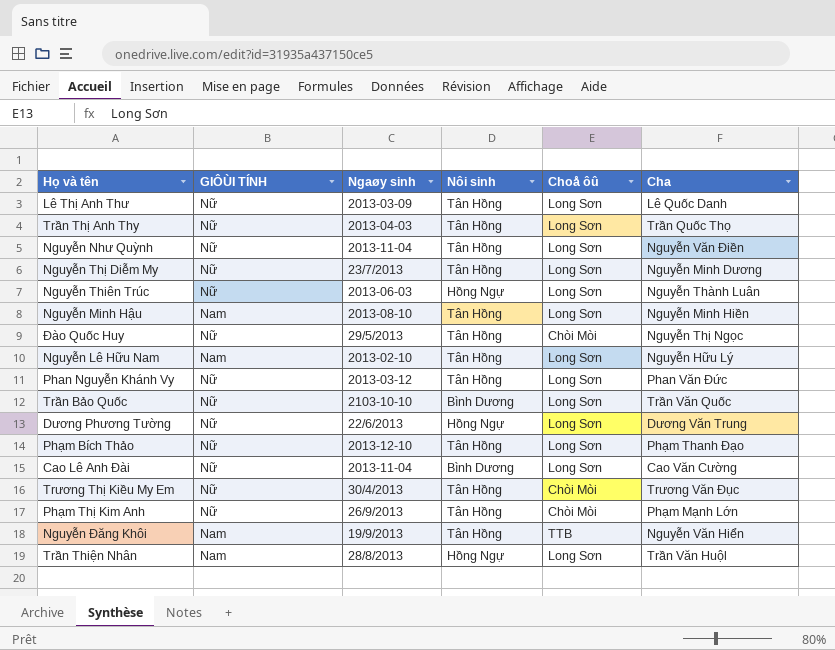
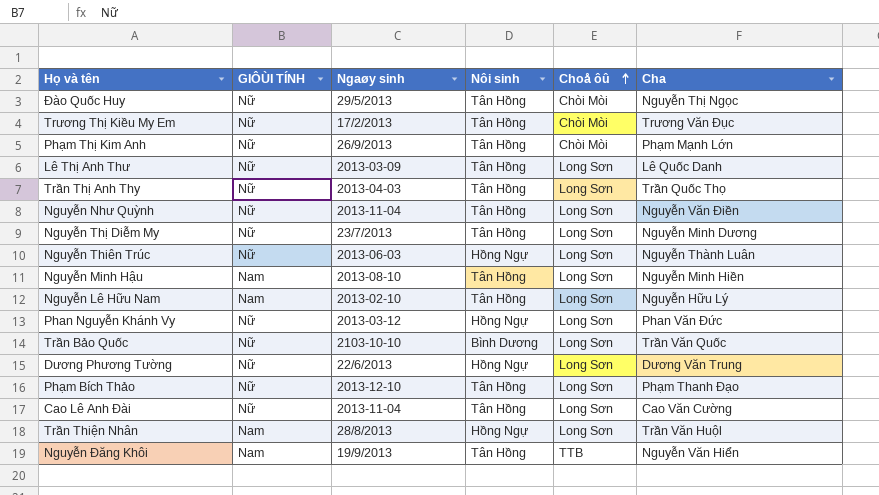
row order: none -> Choå ôû ascending
Trương Thị Kiều My Em | Ngaøy sinh: 30/4/2013 -> 17/2/2013
Phan Nguyễn Khánh Vy | Nôi sinh: Tân Hồng -> Hồng Ngự
Cao Lê Anh Đài | Nôi sinh: Bình Dương -> Tân Hồng

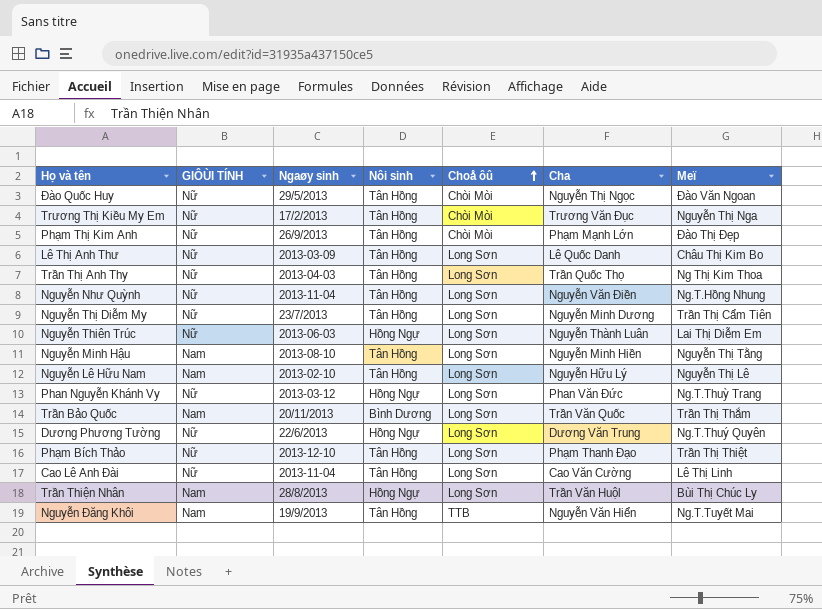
column Meï | position: none -> 7
Trần Bảo Quốc | GIÔÙI TÍNH: Nữ -> Nam
Trần Bảo Quốc | Ngaøy sinh: 2103-10-10 -> 20/11/2013

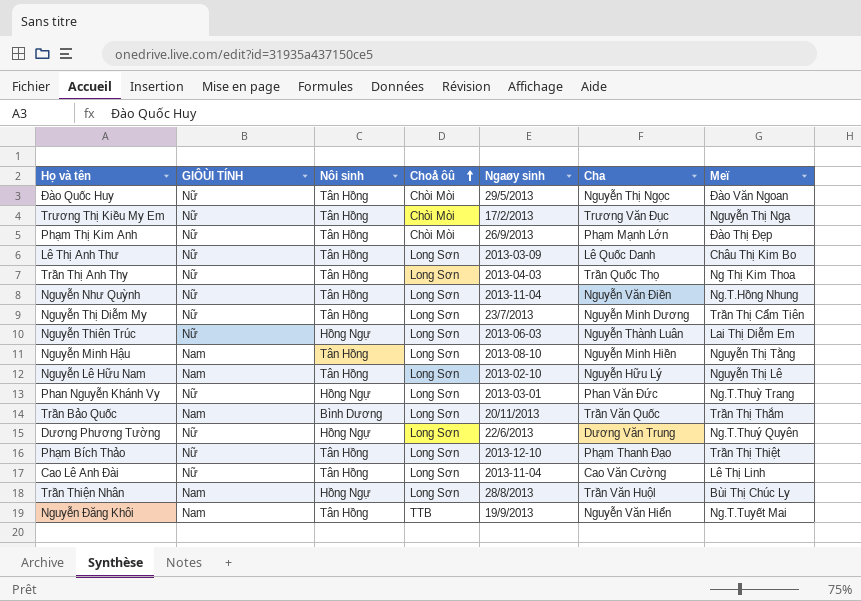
column Ngaøy sinh | position: 3 -> 5
Phan Nguyễn Khánh Vy | Ngaøy sinh: 2013-03-12 -> 2013-03-01

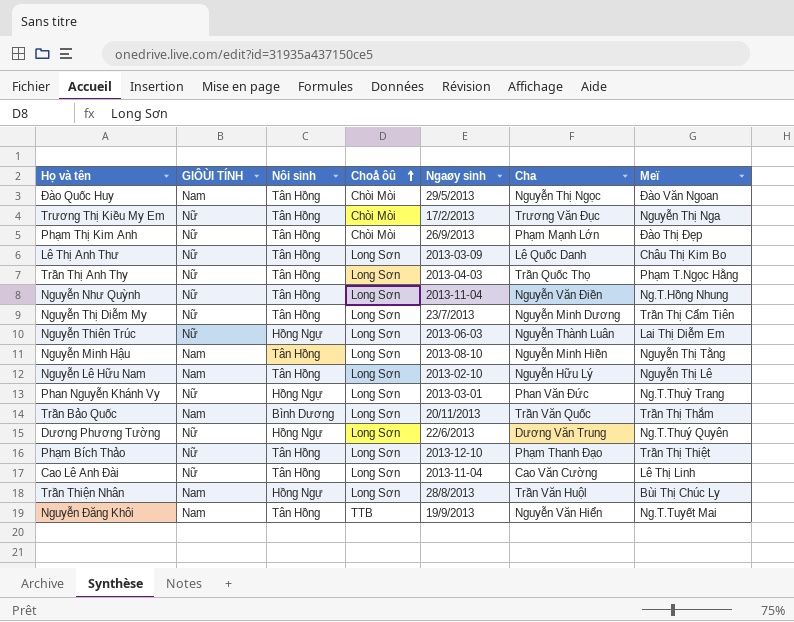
Đào Quốc Huy | GIÔÙI TÍNH: Nữ -> Nam
Trần Thị Anh Thy | Meï: Ng Thị Kim Thoa -> Phạm T.Ngọc Hằng

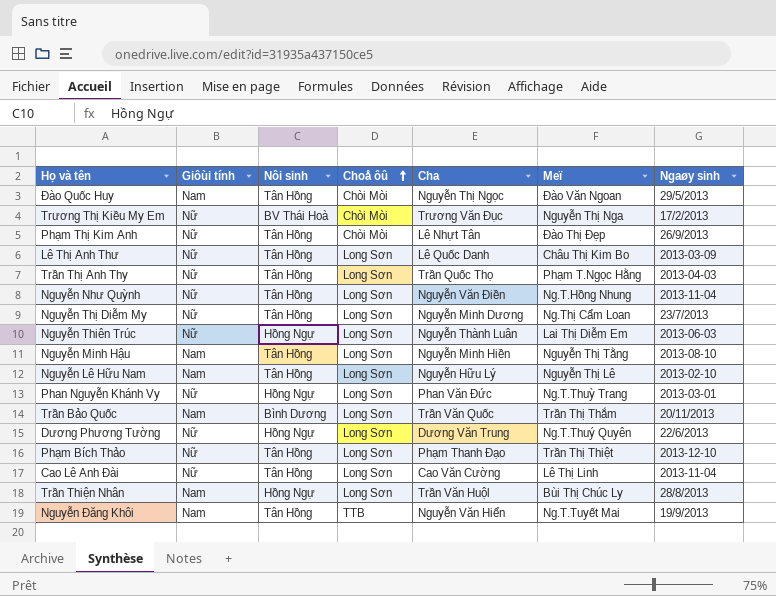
column name: GIÔÙI TÍNH -> Giôùi tính
column Ngaøy sinh | position: 5 -> 7
Trương Thị Kiều My Em | Nôi sinh: Tân Hồng -> BV Thái Hoà
Phạm Thị Kim Anh | Cha: Phạm Mạnh Lớn -> Lê Nhựt Tân
Nguyễn Thị Diễm My | Meï: Trần Thị Cẩm Tiên -> Ng.Thị Cẩm Loan

